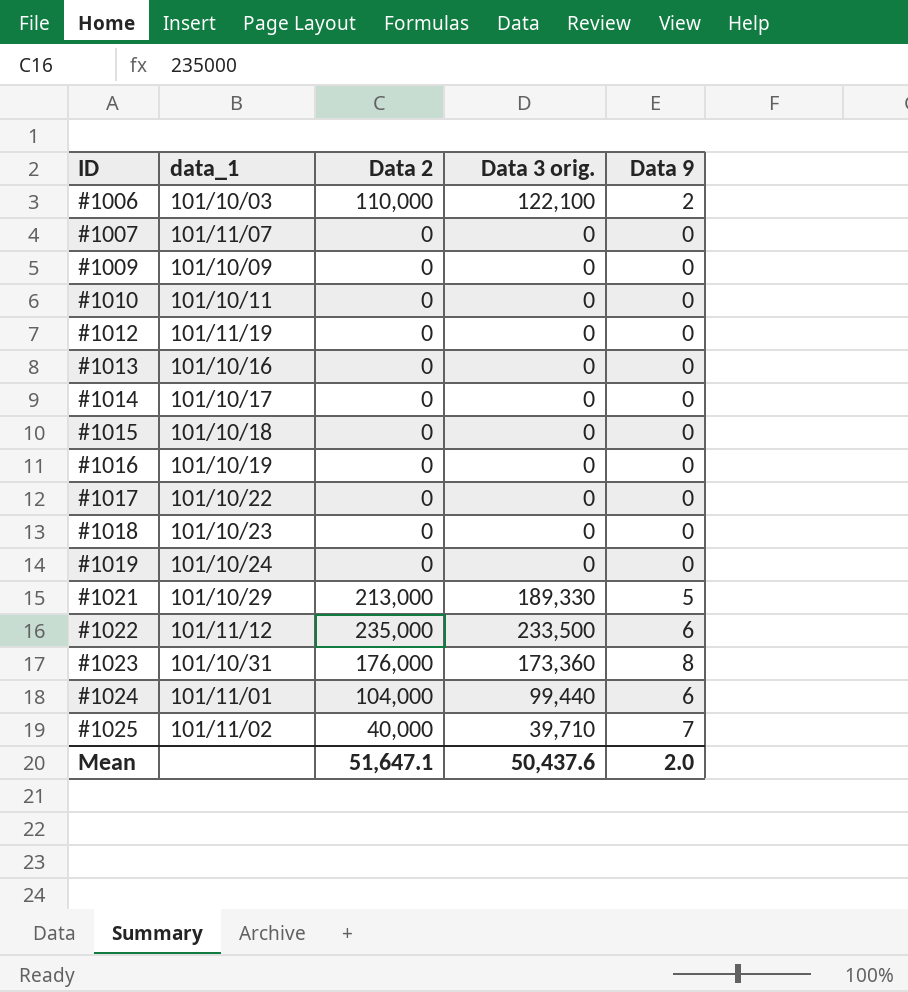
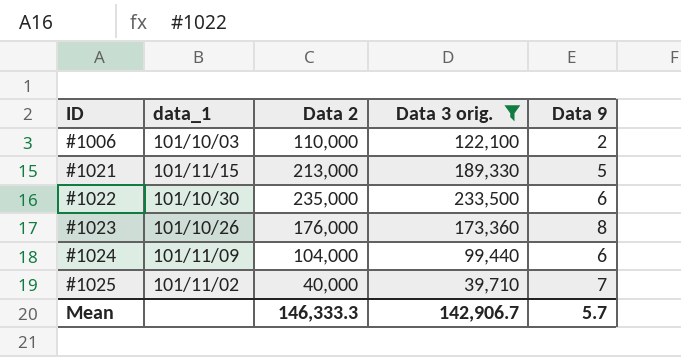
filter: none -> Data 3 orig. != 0
#1021 | data_1: 101/10/29 -> 101/11/15
#1022 | data_1: 101/11/12 -> 101/10/30
#1023 | data_1: 101/10/31 -> 101/10/26
#1024 | data_1: 101/11/01 -> 101/11/09
Mean | Data 2: 51,647.1 -> 146,333.3
Mean | Data 3 orig.: 50,437.6 -> 142,906.7
Mean | Data 9: 2.0 -> 5.7

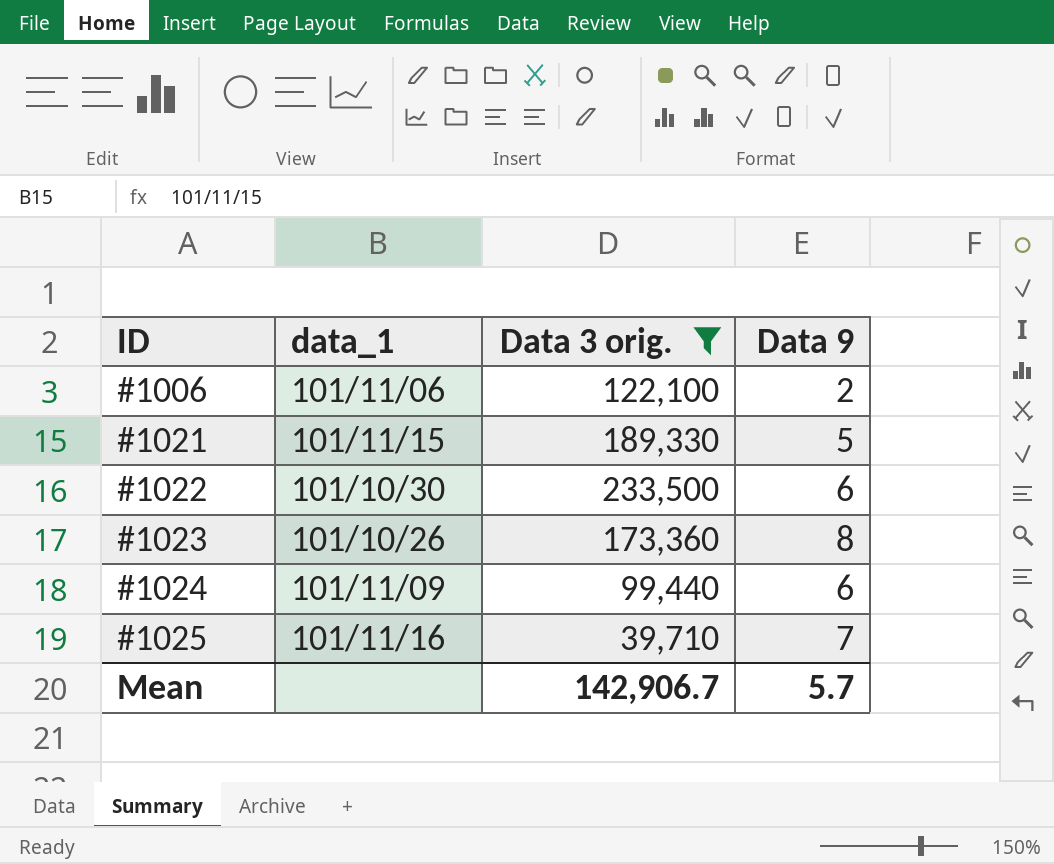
column Data 2 | position: 3 -> none
#1006 | data_1: 101/10/03 -> 101/11/06
#1025 | data_1: 101/11/02 -> 101/11/16

